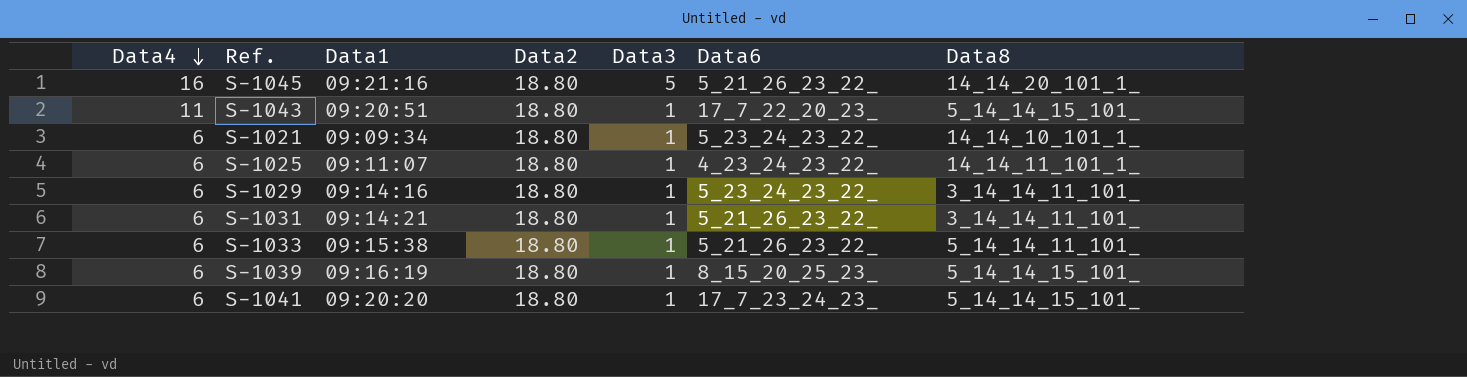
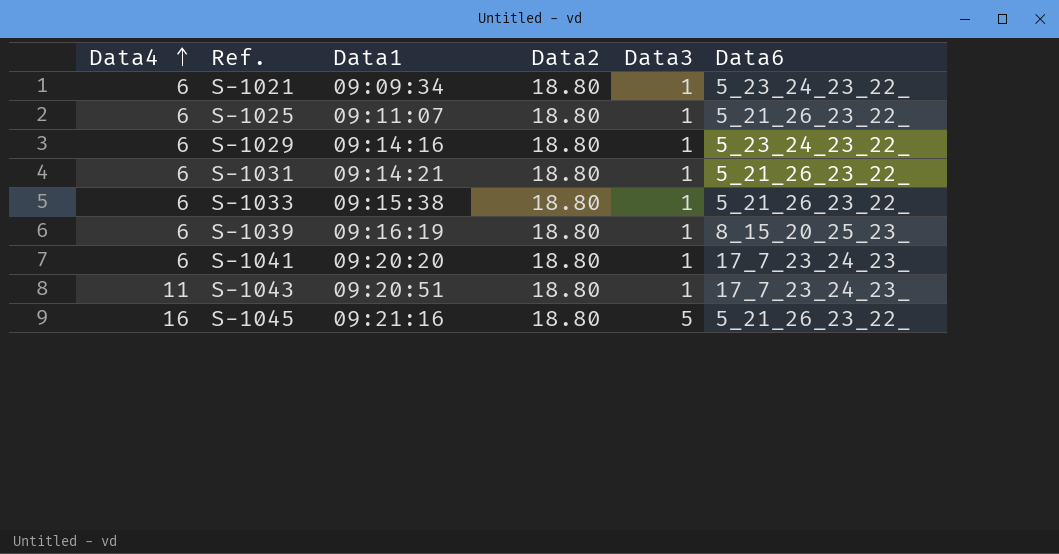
row order: Data4 descending -> Data4 ascending
column Data8 | position: 7 -> none
S-1025 | Data6: 4_23_24_23_22_ -> 5_21_26_23_22_
S-1043 | Data6: 17_7_22_20_23_ -> 17_7_23_24_23_

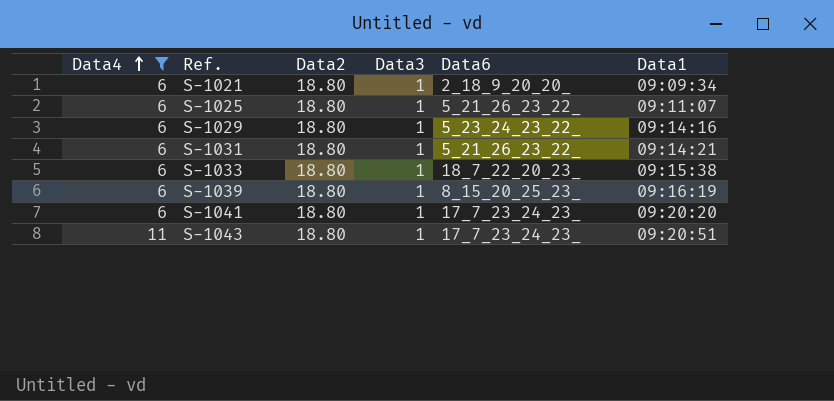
filter: none -> Data4 != 16
column Data1 | position: 3 -> 6
S-1021 | Data6: 5_23_24_23_22_ -> 2_18_9_20_20_
S-1033 | Data6: 5_21_26_23_22_ -> 18_7_22_20_23_

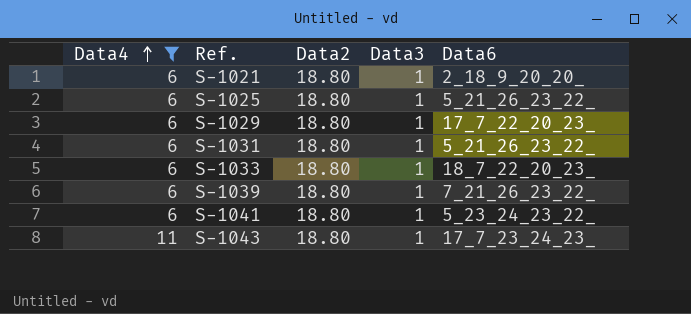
column Data1 | position: 6 -> none
S-1029 | Data6: 5_23_24_23_22_ -> 17_7_22_20_23_
S-1039 | Data6: 8_15_20_25_23_ -> 7_21_26_23_22_
S-1041 | Data6: 17_7_23_24_23_ -> 5_23_24_23_22_

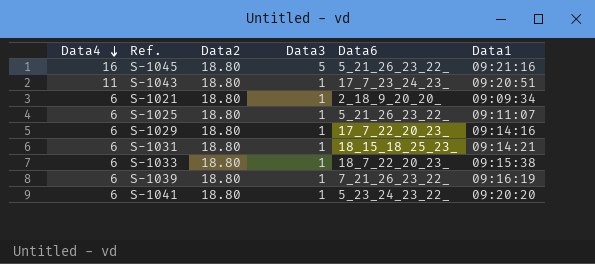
filter: Data4 != 16 -> none
row order: Data4 ascending -> Data4 descending
column Data1 | position: none -> 6
S-1031 | Data6: 5_21_26_23_22_ -> 18_15_18_25_23_

